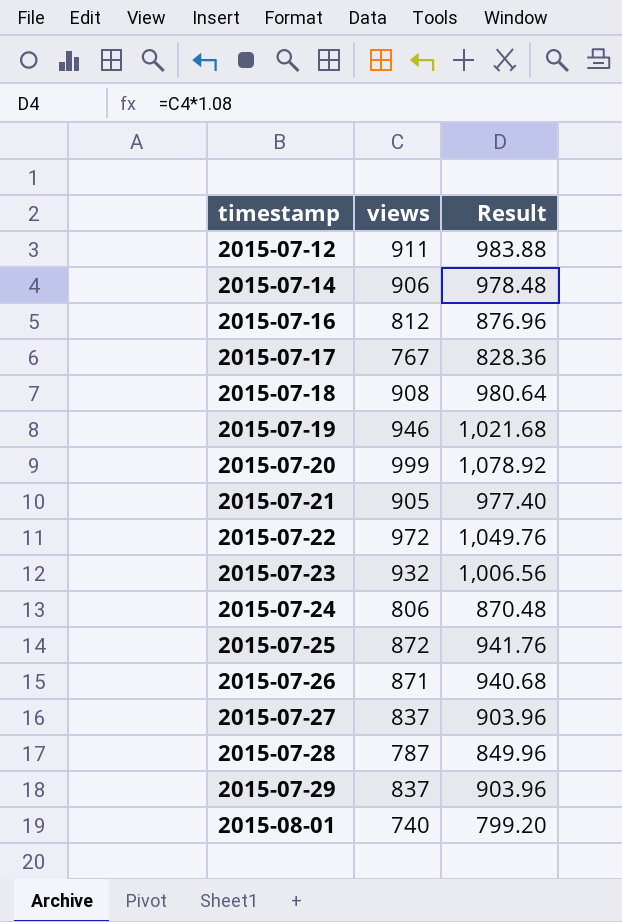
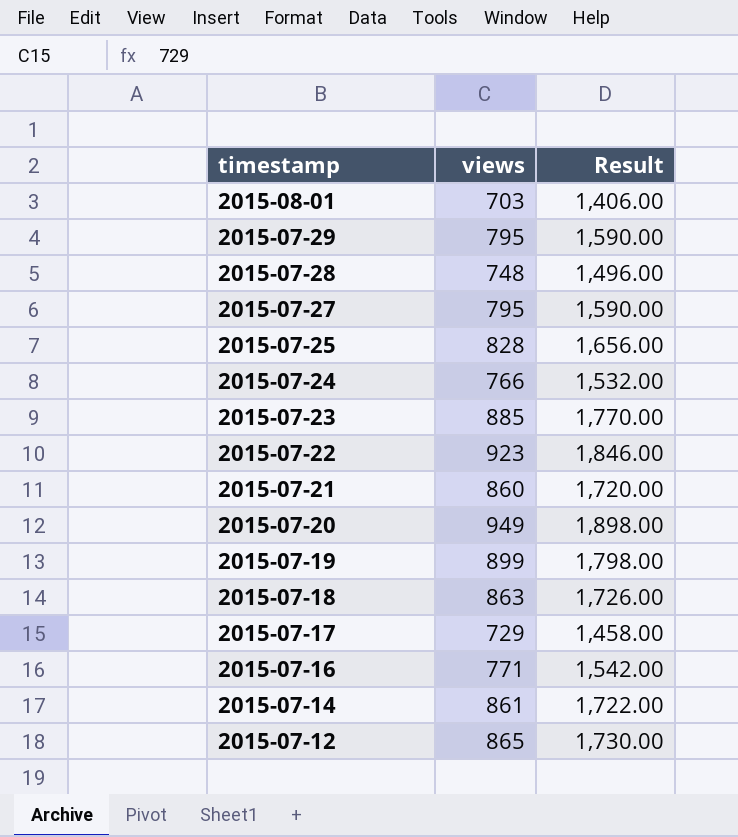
row order: timestamp ascending -> timestamp descending
column Result | formula: [views] * 1.08 -> [views] * 2
row 2015-07-26: 871 | 940.68 -> none
2015-08-01 | views: 740 -> 703
2015-07-29 | views: 837 -> 795
2015-07-28 | views: 787 -> 748
2015-07-27 | views: 837 -> 795
2015-07-25 | views: 872 -> 828
2015-07-24 | views: 806 -> 766
2015-07-23 | views: 932 -> 885
2015-07-22 | views: 972 -> 923
2015-07-21 | views: 905 -> 860
2015-07-20 | views: 999 -> 949
2015-07-19 | views: 946 -> 899
2015-07-18 | views: 908 -> 863
2015-07-17 | views: 767 -> 729
2015-07-16 | views: 812 -> 771
2015-07-14 | views: 906 -> 861
2015-07-12 | views: 911 -> 865

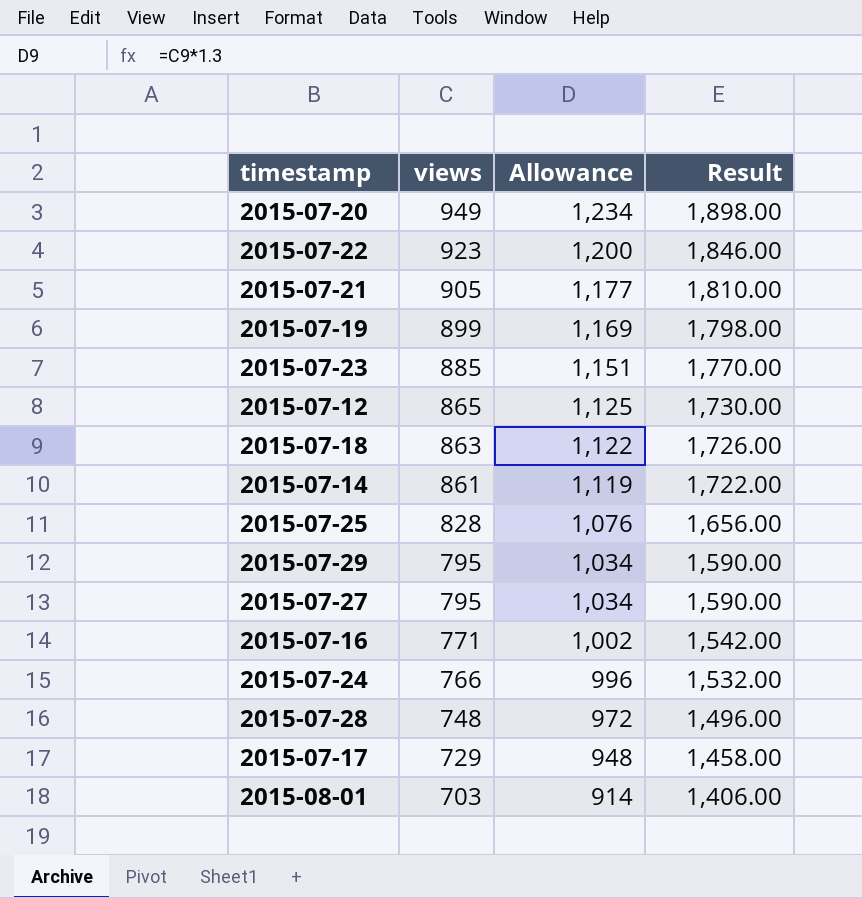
row order: timestamp descending -> views descending
column Allowance | formula: none -> [views] * 1.3
2015-07-21 | views: 860 -> 905
2015-07-21 | Result: 1,720.00 -> 1,810.00

